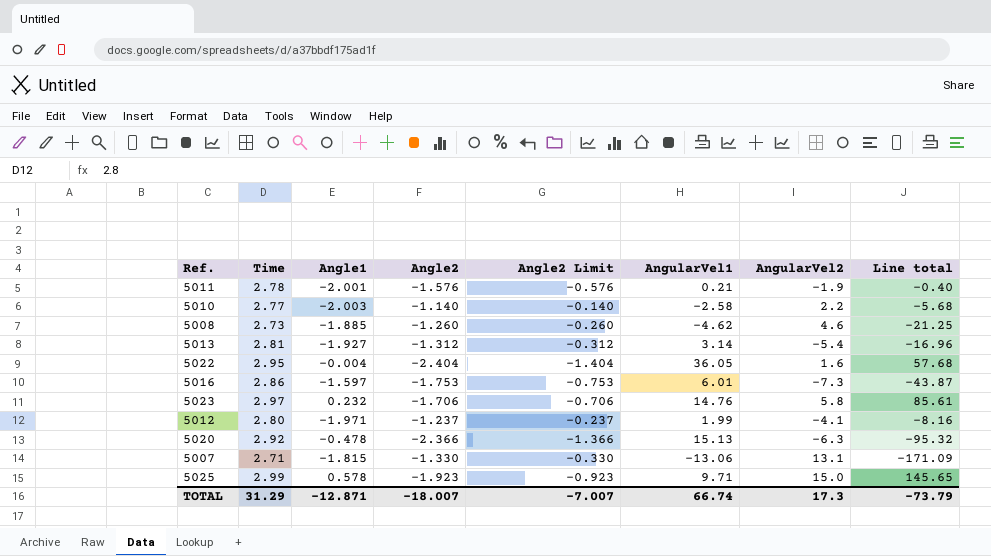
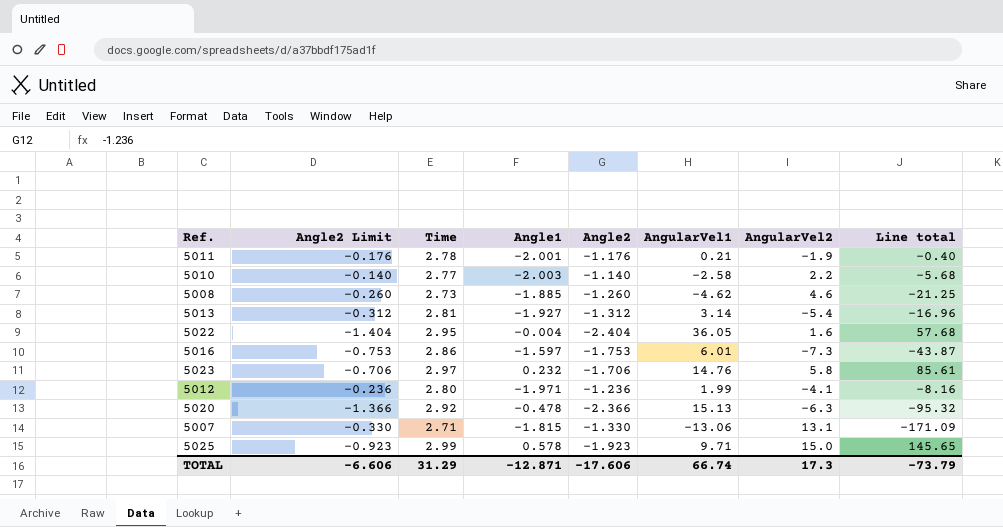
column Angle2 Limit | position: 5 -> 2
5011 | Angle2 Limit: -0.576 -> -0.176
5011 | Angle2: -1.576 -> -1.176
5012 | Angle2 Limit: -0.237 -> -0.236
5012 | Angle2: -1.237 -> -1.236
TOTAL | Angle2 Limit: -7.007 -> -6.606
TOTAL | Angle2: -18.007 -> -17.606

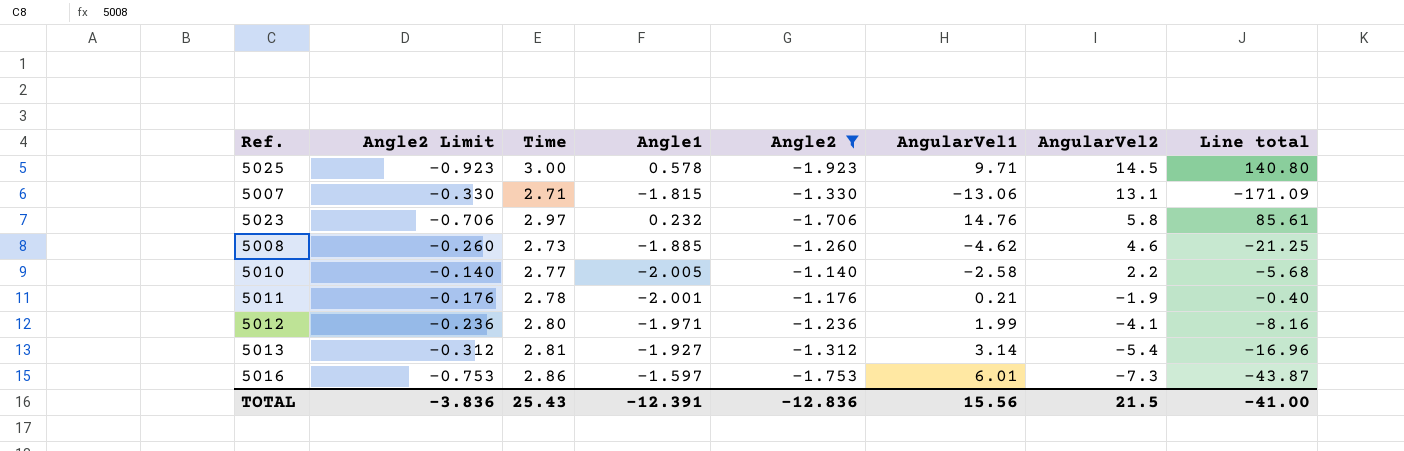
filter: none -> Angle2 >= -1.923
row order: none -> AngularVel2 descending
5025 | Time: 2.99 -> 3.00
5025 | AngularVel2: 15.0 -> 14.5
5025 | Line total: 145.65 -> 140.80
5010 | Angle1: -2.003 -> -2.005
TOTAL | Angle2 Limit: -6.606 -> -3.836
TOTAL | Time: 31.29 -> 25.43
TOTAL | Angle1: -12.871 -> -12.391
TOTAL | Angle2: -17.606 -> -12.836
TOTAL | AngularVel1: 66.74 -> 15.56
TOTAL | AngularVel2: 17.3 -> 21.5
TOTAL | Line total: -73.79 -> -41.00

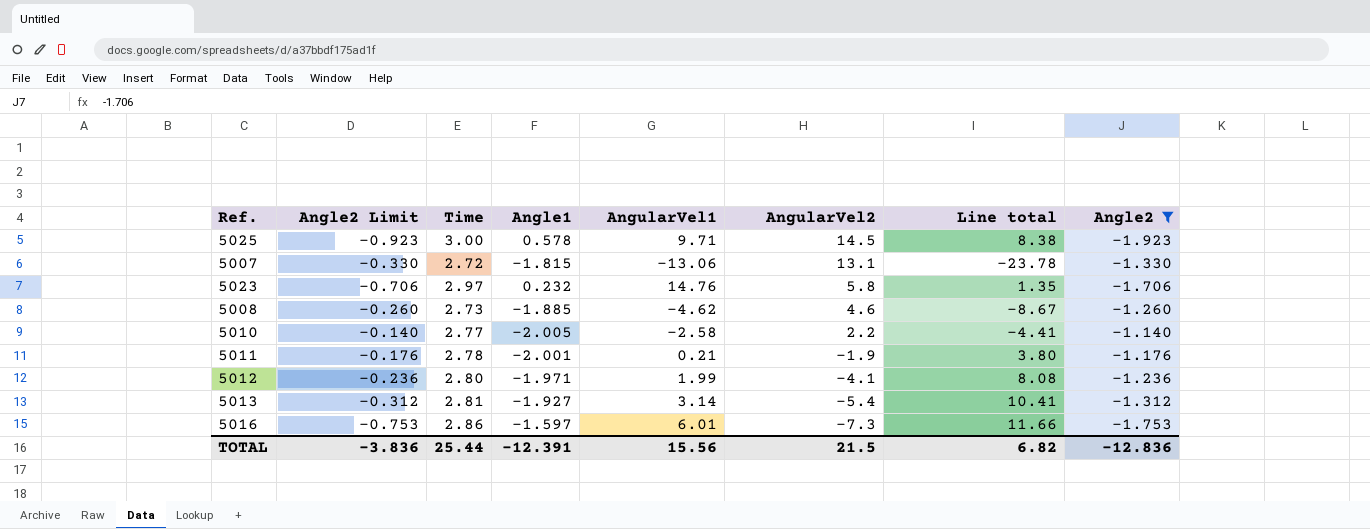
column Line total | formula: [AngularVel1] * [AngularVel2] -> [Angle1] * [AngularVel2]
column Angle2 | position: 5 -> 8
5007 | Time: 2.71 -> 2.72
TOTAL | Time: 25.43 -> 25.44
TOTAL | Line total: -41.00 -> 6.82

